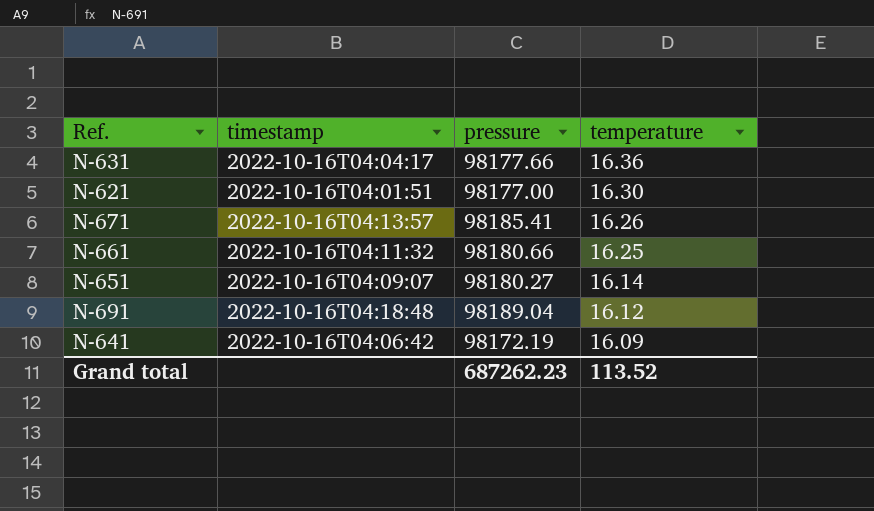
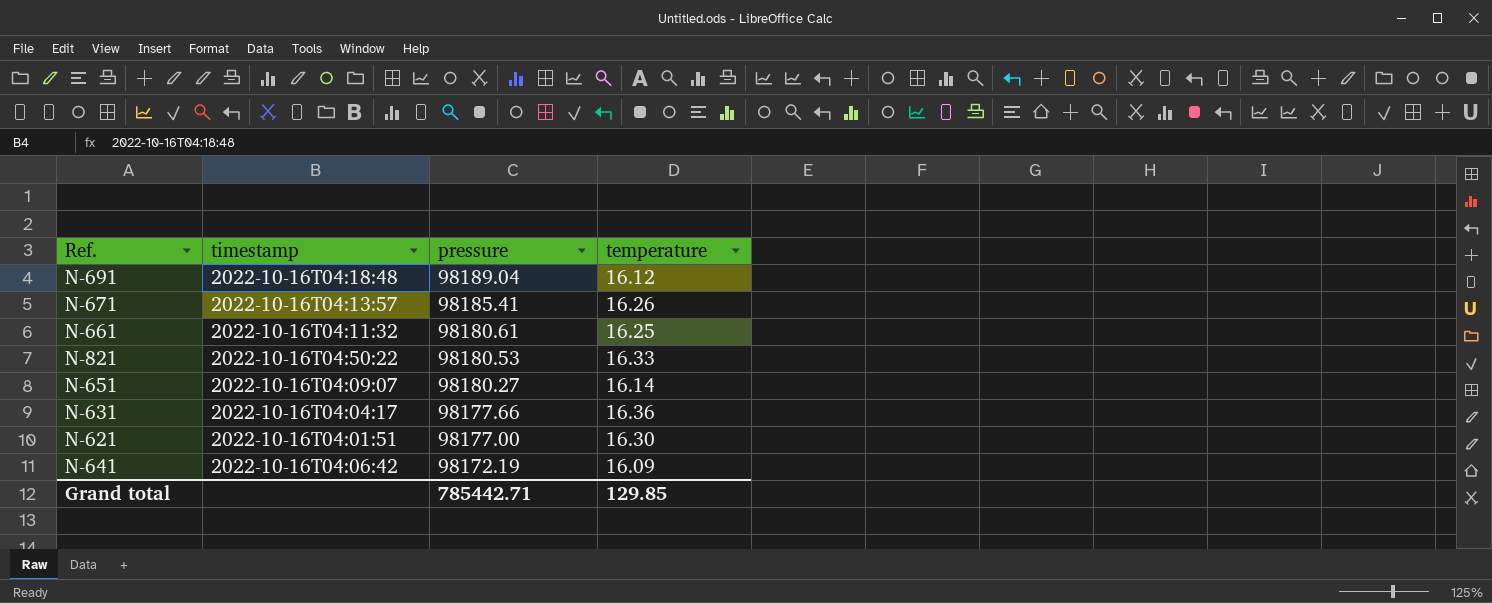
row order: temperature descending -> pressure descending
N-661 | pressure: 98180.66 -> 98180.61
row N-821: none -> 2022-10-16T04:50:22 | 98180.53 | 16.33
Grand total | pressure: 687262.23 -> 785442.71
Grand total | temperature: 113.52 -> 129.85

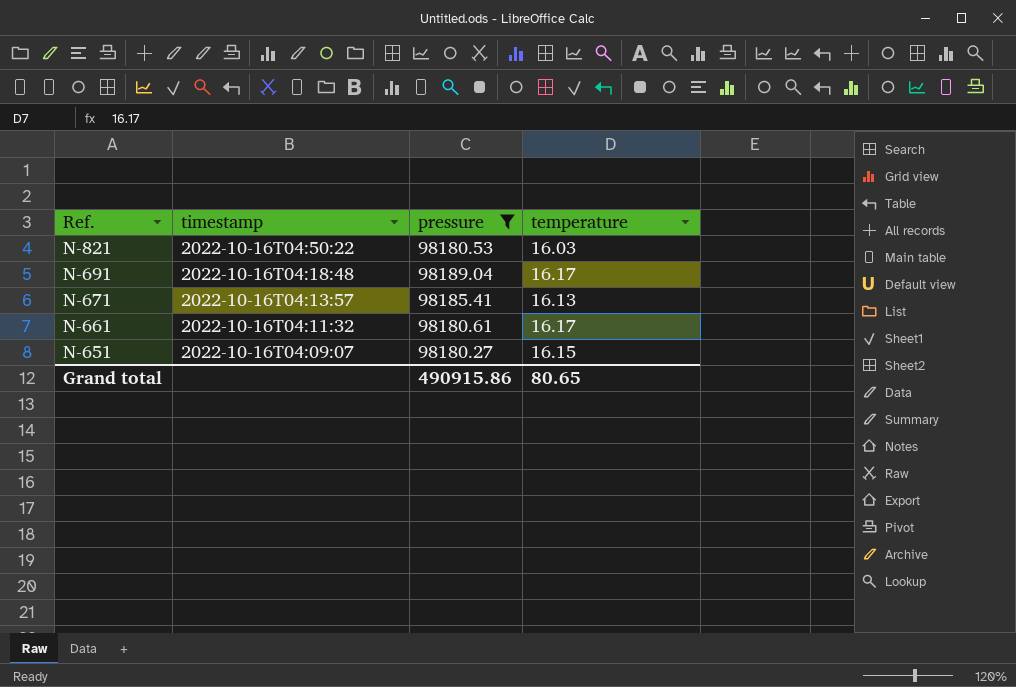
filter: none -> pressure >= 98180.27
row order: pressure descending -> Ref. descending
N-821 | temperature: 16.33 -> 16.03
N-691 | temperature: 16.12 -> 16.17
N-671 | temperature: 16.26 -> 16.13
N-661 | temperature: 16.25 -> 16.17
N-651 | temperature: 16.14 -> 16.15
Grand total | pressure: 785442.71 -> 490915.86
Grand total | temperature: 129.85 -> 80.65

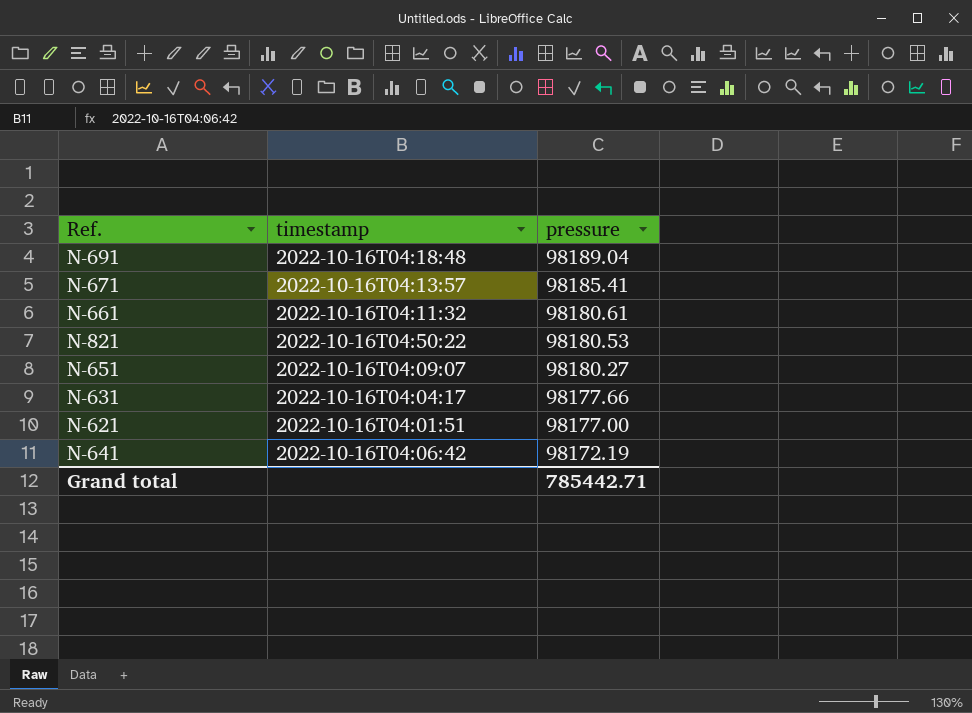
filter: pressure >= 98180.27 -> none
row order: Ref. descending -> pressure descending
column temperature | position: 4 -> none
Grand total | pressure: 490915.86 -> 785442.71

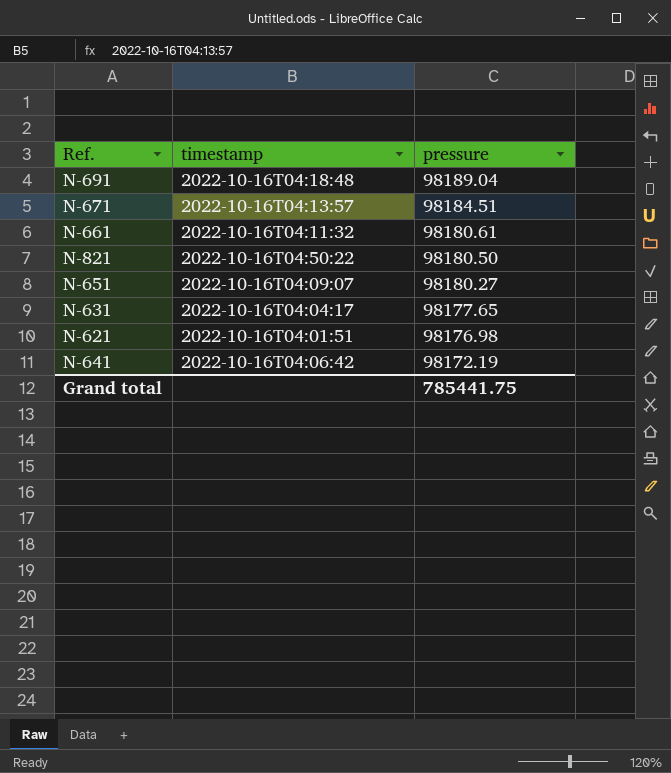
N-671 | pressure: 98185.41 -> 98184.51
N-821 | pressure: 98180.53 -> 98180.50
N-631 | pressure: 98177.66 -> 98177.65
N-621 | pressure: 98177.00 -> 98176.98
Grand total | pressure: 785442.71 -> 785441.75

